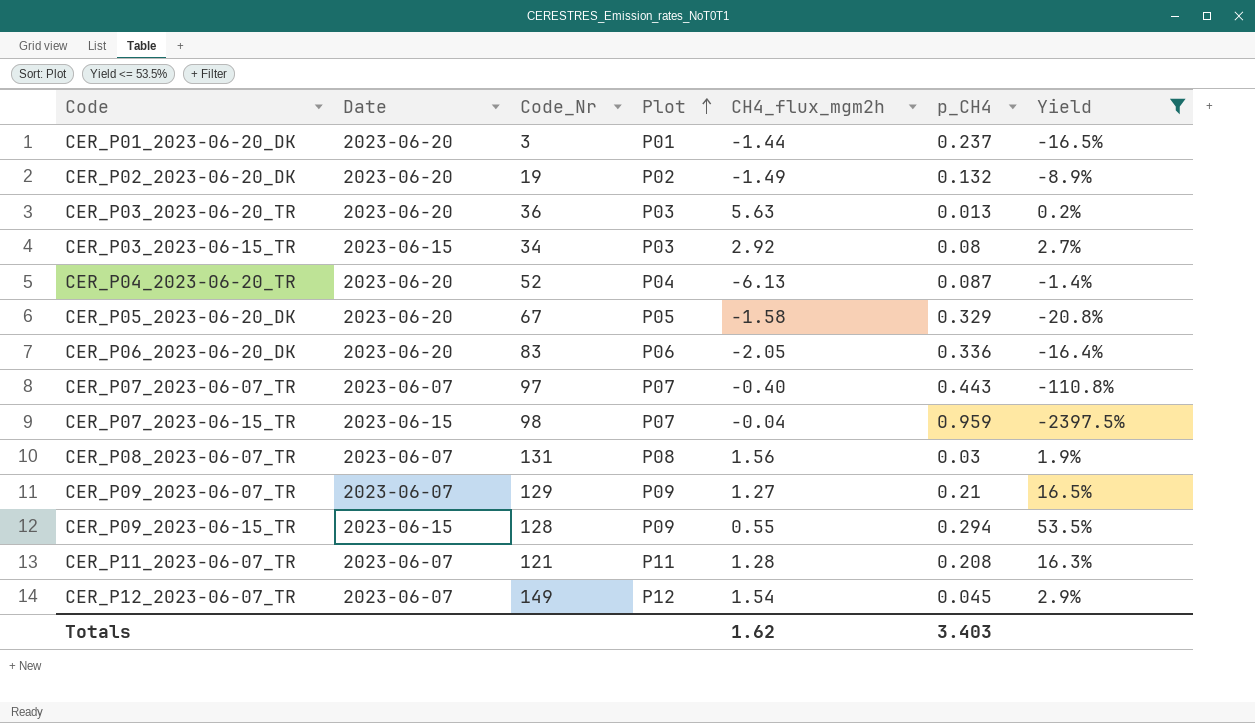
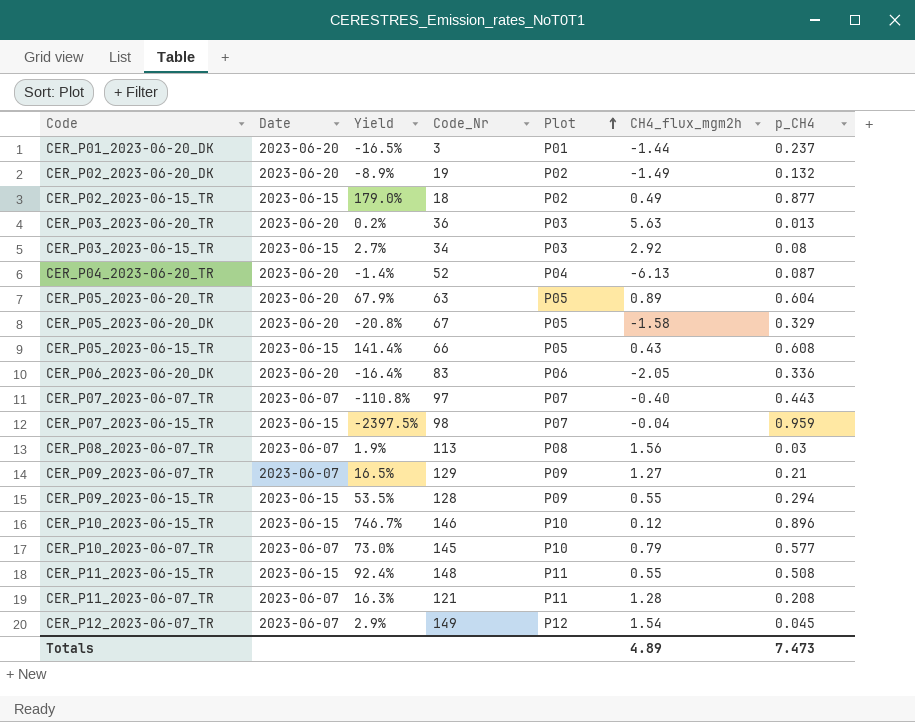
filter: Yield <= 53.5% -> none
column Yield | position: 7 -> 3
CER_P08_2023-06-07_TR | Code_Nr: 131 -> 113
Totals | CH4_flux_mgm2h: 1.62 -> 4.89
Totals | p_CH4: 3.403 -> 7.473

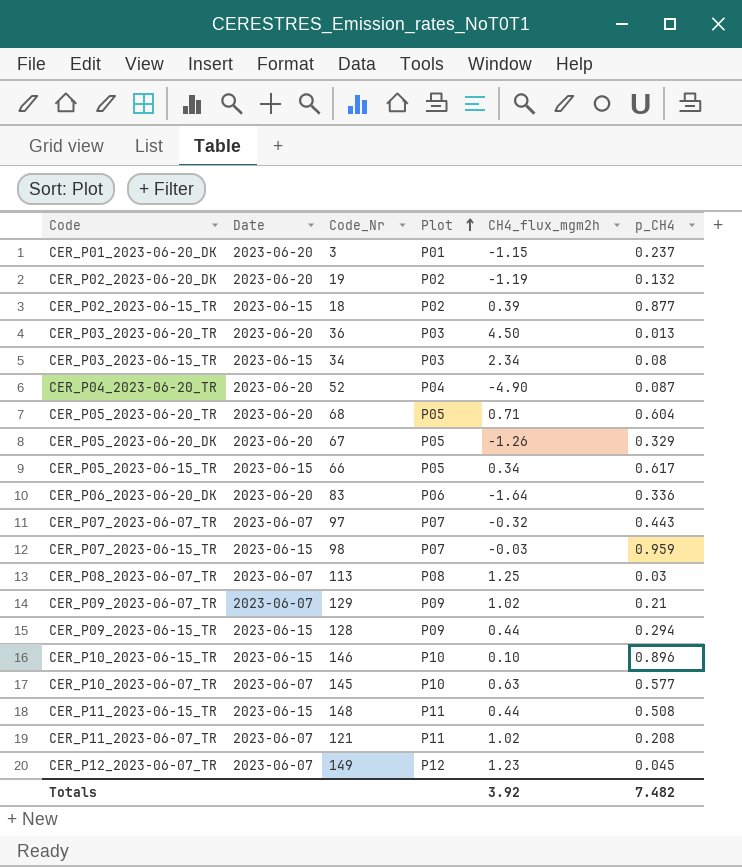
column Yield | formula: [p_CH4] / [CH4_flux_mgm2h] -> none
CER_P01_2023-06-20_DK | CH4_flux_mgm2h: -1.44 -> -1.15
CER_P02_2023-06-20_DK | CH4_flux_mgm2h: -1.49 -> -1.19
CER_P02_2023-06-15_TR | CH4_flux_mgm2h: 0.49 -> 0.39
CER_P03_2023-06-20_TR | CH4_flux_mgm2h: 5.63 -> 4.50
CER_P03_2023-06-15_TR | CH4_flux_mgm2h: 2.92 -> 2.34
CER_P04_2023-06-20_TR | CH4_flux_mgm2h: -6.13 -> -4.90
CER_P05_2023-06-20_TR | Code_Nr: 63 -> 68
CER_P05_2023-06-20_TR | CH4_flux_mgm2h: 0.89 -> 0.71
CER_P05_2023-06-20_DK | CH4_flux_mgm2h: -1.58 -> -1.26
CER_P05_2023-06-15_TR | CH4_flux_mgm2h: 0.43 -> 0.34
CER_P05_2023-06-15_TR | p_CH4: 0.608 -> 0.617
CER_P06_2023-06-20_DK | CH4_flux_mgm2h: -2.05 -> -1.64
CER_P07_2023-06-07_TR | CH4_flux_mgm2h: -0.40 -> -0.32
CER_P07_2023-06-15_TR | CH4_flux_mgm2h: -0.04 -> -0.03
CER_P08_2023-06-07_TR | CH4_flux_mgm2h: 1.56 -> 1.25
CER_P09_2023-06-07_TR | CH4_flux_mgm2h: 1.27 -> 1.02
CER_P09_2023-06-15_TR | CH4_flux_mgm2h: 0.55 -> 0.44
CER_P10_2023-06-15_TR | CH4_flux_mgm2h: 0.12 -> 0.10
CER_P10_2023-06-07_TR | CH4_flux_mgm2h: 0.79 -> 0.63
CER_P11_2023-06-15_TR | CH4_flux_mgm2h: 0.55 -> 0.44
CER_P11_2023-06-07_TR | CH4_flux_mgm2h: 1.28 -> 1.02
CER_P12_2023-06-07_TR | CH4_flux_mgm2h: 1.54 -> 1.23
Totals | CH4_flux_mgm2h: 4.89 -> 3.92
Totals | p_CH4: 7.473 -> 7.482

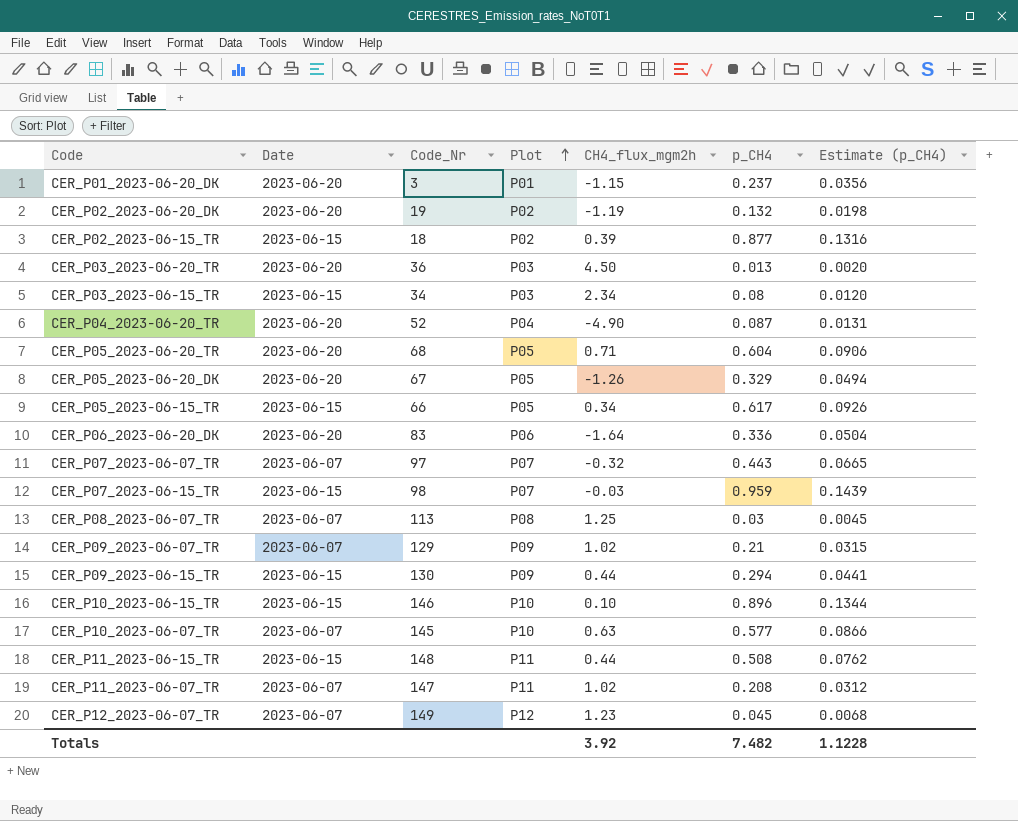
column Estimate (p_CH4) | formula: none -> [p_CH4] * 0.15
CER_P09_2023-06-15_TR | Code_Nr: 128 -> 130
CER_P11_2023-06-07_TR | Code_Nr: 121 -> 147

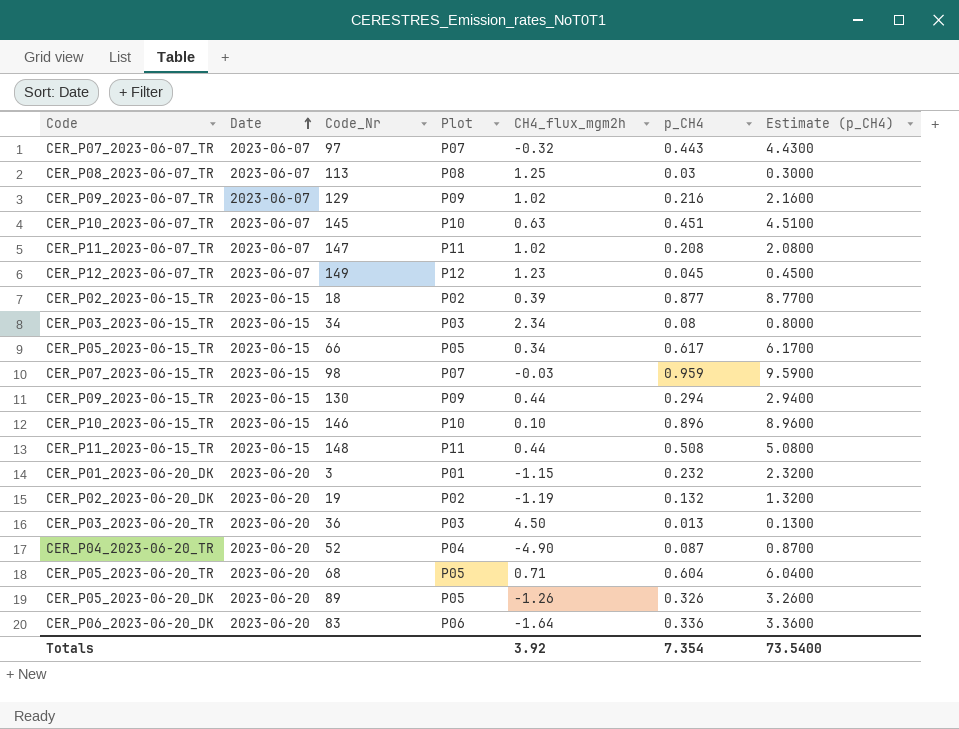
row order: Plot ascending -> Date ascending
column Estimate (p_CH4) | formula: [p_CH4] * 0.15 -> [p_CH4] * 10
CER_P09_2023-06-07_TR | p_CH4: 0.21 -> 0.216
CER_P10_2023-06-07_TR | p_CH4: 0.577 -> 0.451
CER_P01_2023-06-20_DK | p_CH4: 0.237 -> 0.232
CER_P05_2023-06-20_DK | Code_Nr: 67 -> 89
CER_P05_2023-06-20_DK | p_CH4: 0.329 -> 0.326
Totals | p_CH4: 7.482 -> 7.354
Totals | Estimate (p_CH4): 1.1228 -> 73.5400

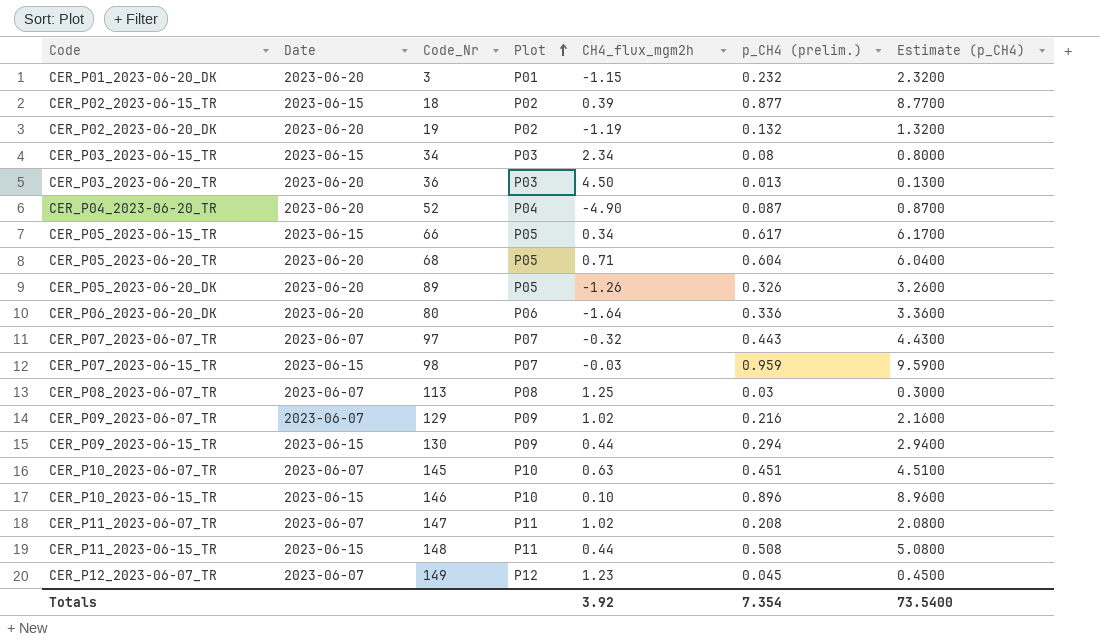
row order: Date ascending -> Plot ascending
column name: p_CH4 -> p_CH4 (prelim.)
CER_P06_2023-06-20_DK | Code_Nr: 83 -> 80

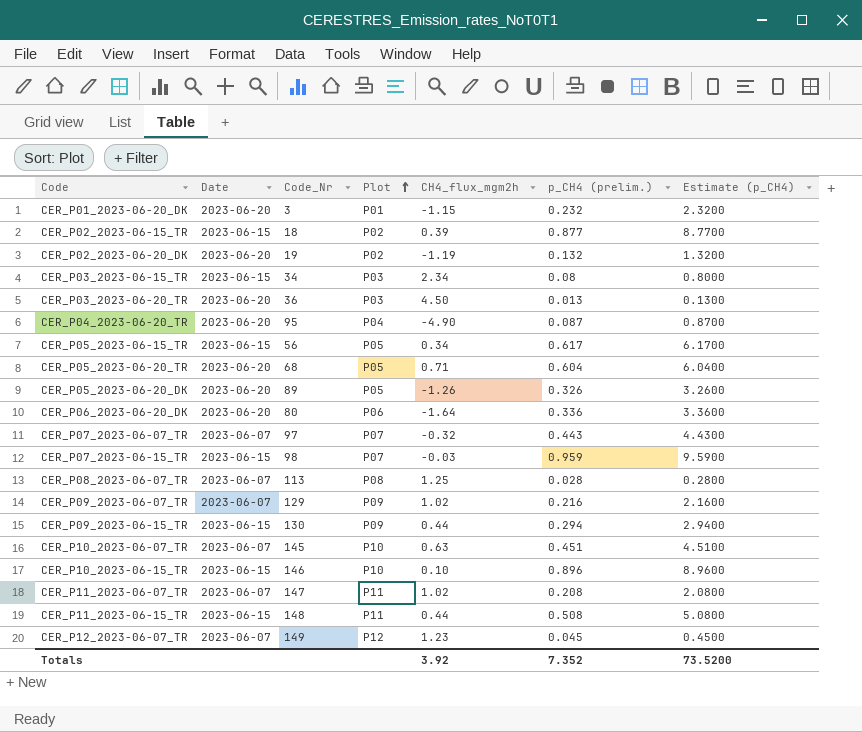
CER_P04_2023-06-20_TR | Code_Nr: 52 -> 95
CER_P05_2023-06-15_TR | Code_Nr: 66 -> 56
CER_P08_2023-06-07_TR | p_CH4 (prelim.): 0.03 -> 0.028
CER_P08_2023-06-07_TR | Estimate (p_CH4): 0.3000 -> 0.2800
Totals | p_CH4 (prelim.): 7.354 -> 7.352
Totals | Estimate (p_CH4): 73.5400 -> 73.5200

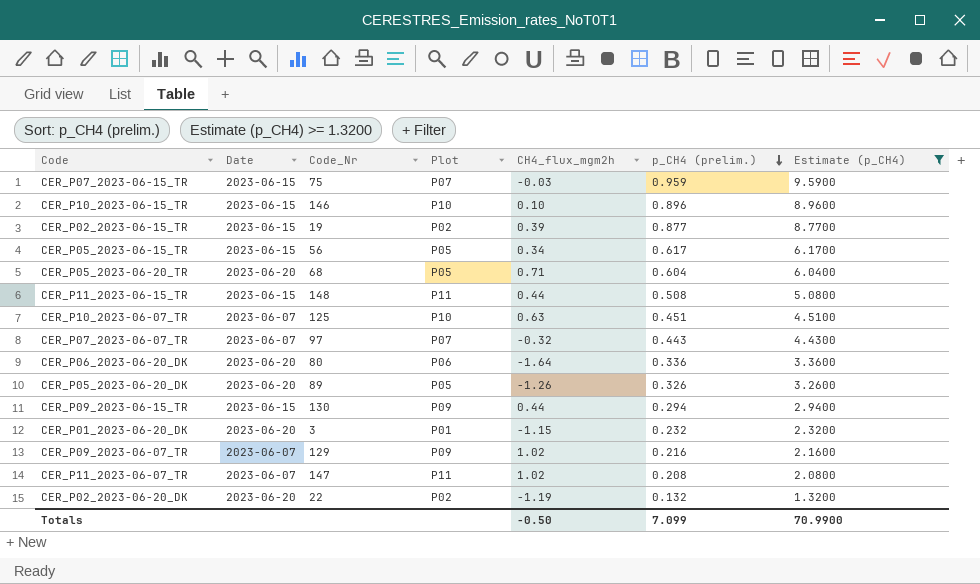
filter: none -> Estimate (p_CH4) >= 1.3200
row order: Plot ascending -> p_CH4 (prelim.) descending
CER_P07_2023-06-15_TR | Code_Nr: 98 -> 75
CER_P02_2023-06-15_TR | Code_Nr: 18 -> 19
CER_P10_2023-06-07_TR | Code_Nr: 145 -> 125
CER_P02_2023-06-20_DK | Code_Nr: 19 -> 22
Totals | CH4_flux_mgm2h: 3.92 -> -0.50
Totals | p_CH4 (prelim.): 7.352 -> 7.099
Totals | Estimate (p_CH4): 73.5200 -> 70.9900

